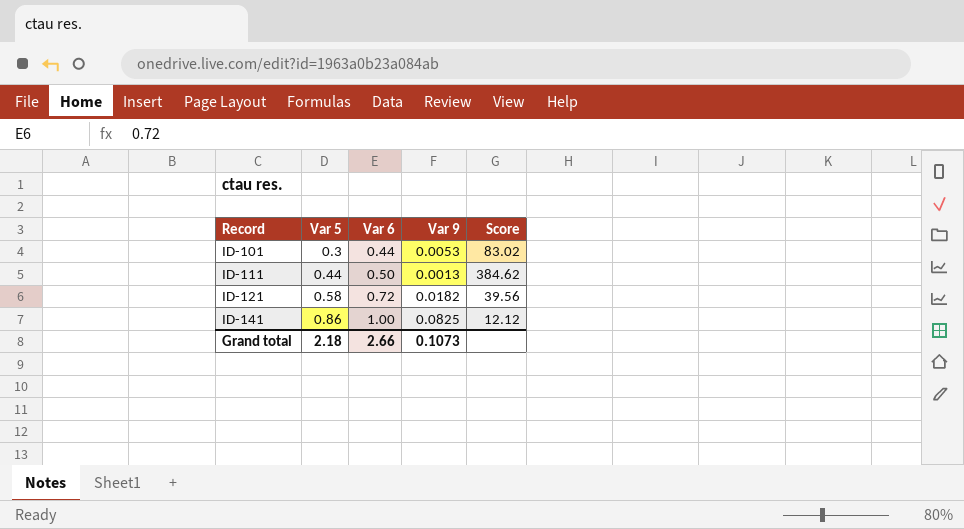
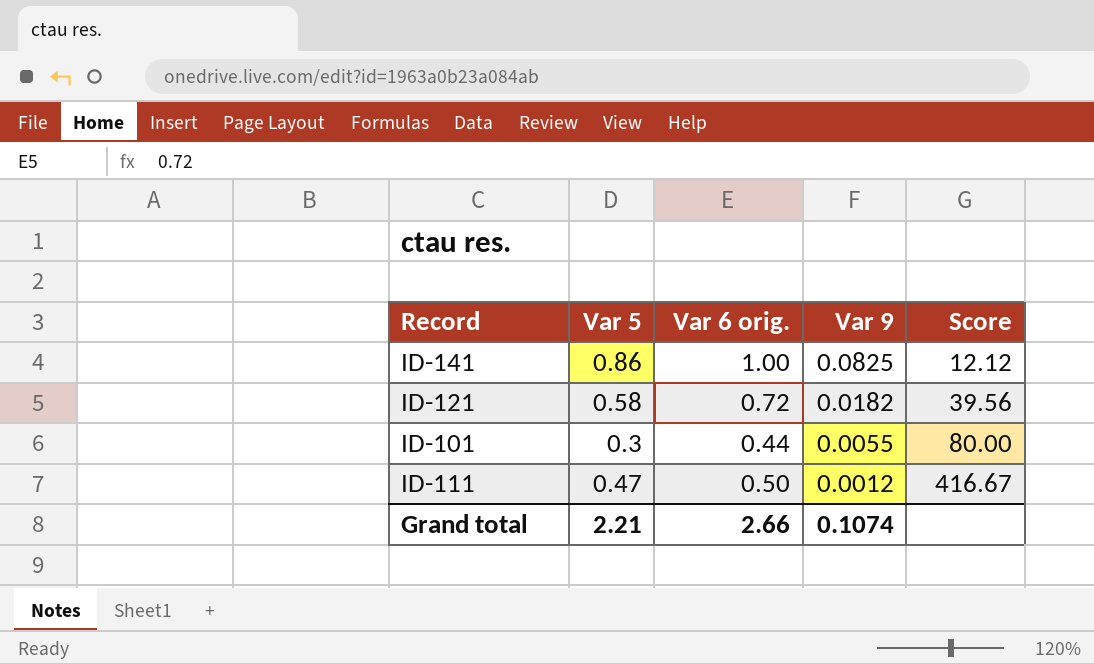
row order: Record ascending -> Var 9 descending
column name: Var 6 -> Var 6 orig.
ID-101 | Var 9: 0.0053 -> 0.0055
ID-101 | Score: 83.02 -> 80.00
ID-111 | Var 5: 0.44 -> 0.47
ID-111 | Var 9: 0.0013 -> 0.0012
ID-111 | Score: 384.62 -> 416.67
Grand total | Var 5: 2.18 -> 2.21
Grand total | Var 9: 0.1073 -> 0.1074

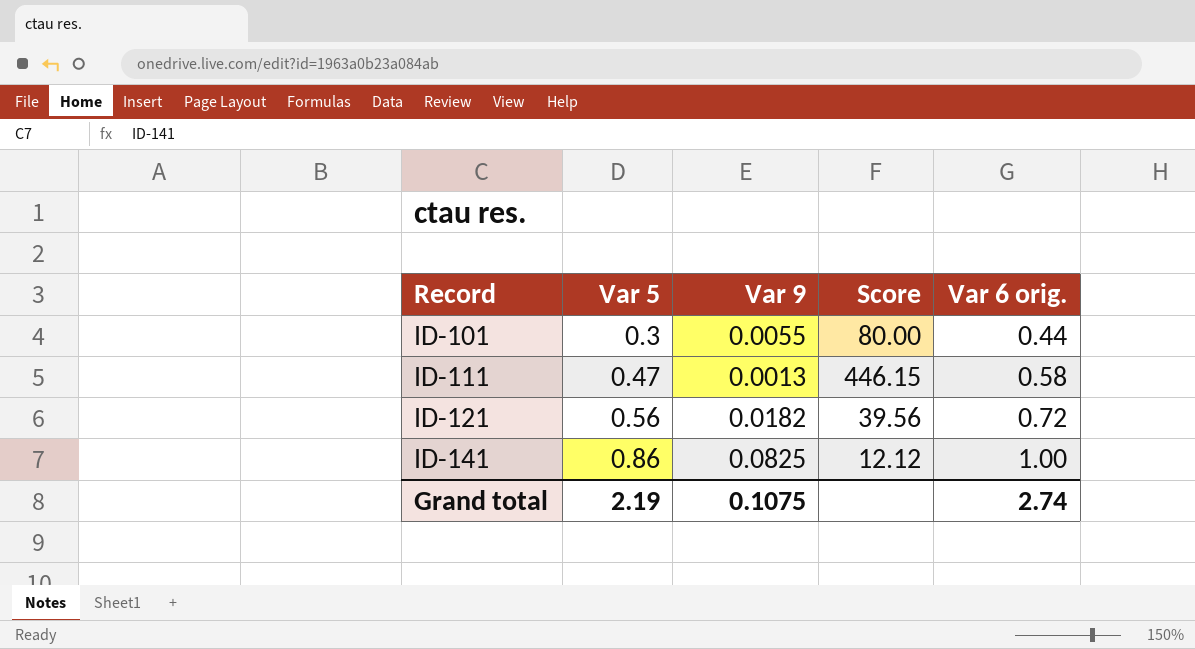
row order: Var 9 descending -> Record ascending
column Var 6 orig. | position: 3 -> 5
ID-111 | Var 9: 0.0012 -> 0.0013
ID-111 | Score: 416.67 -> 446.15
ID-111 | Var 6 orig.: 0.50 -> 0.58
ID-121 | Var 5: 0.58 -> 0.56
Grand total | Var 5: 2.21 -> 2.19
Grand total | Var 9: 0.1074 -> 0.1075
Grand total | Var 6 orig.: 2.66 -> 2.74

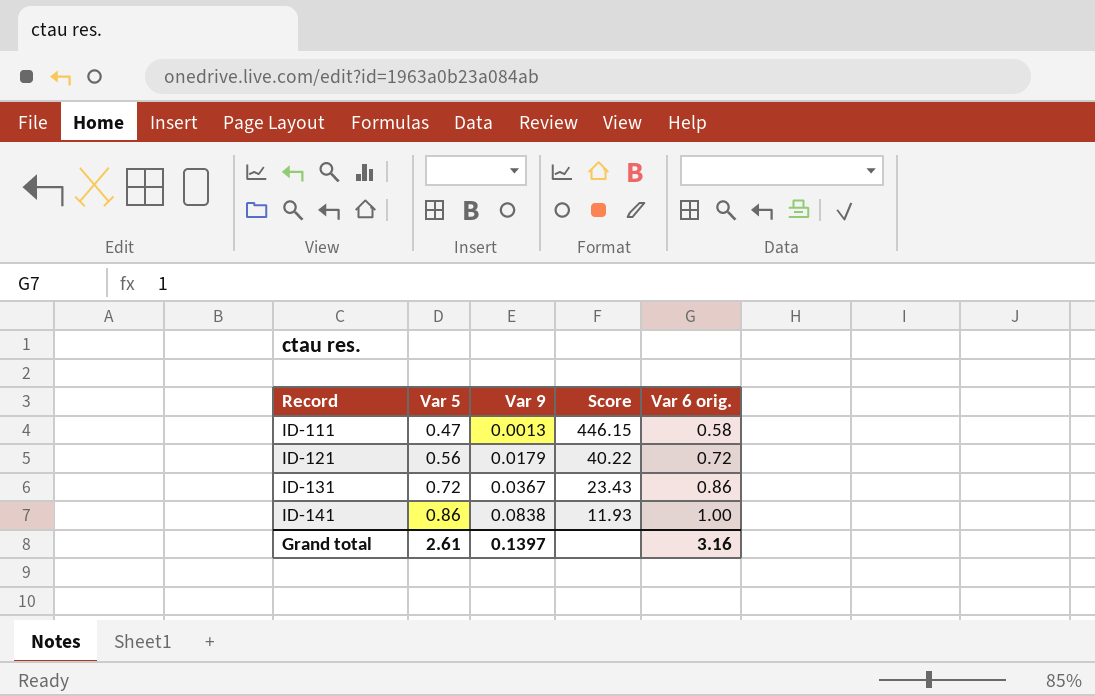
row ID-101: 0.3 | 0.0055 | 80.00 | 0.44 -> none
ID-121 | Var 9: 0.0182 -> 0.0179
ID-121 | Score: 39.56 -> 40.22
row ID-131: none -> 0.72 | 0.0367 | 23.43 | 0.86
ID-141 | Var 9: 0.0825 -> 0.0838
ID-141 | Score: 12.12 -> 11.93
Grand total | Var 5: 2.19 -> 2.61
Grand total | Var 9: 0.1075 -> 0.1397
Grand total | Var 6 orig.: 2.74 -> 3.16

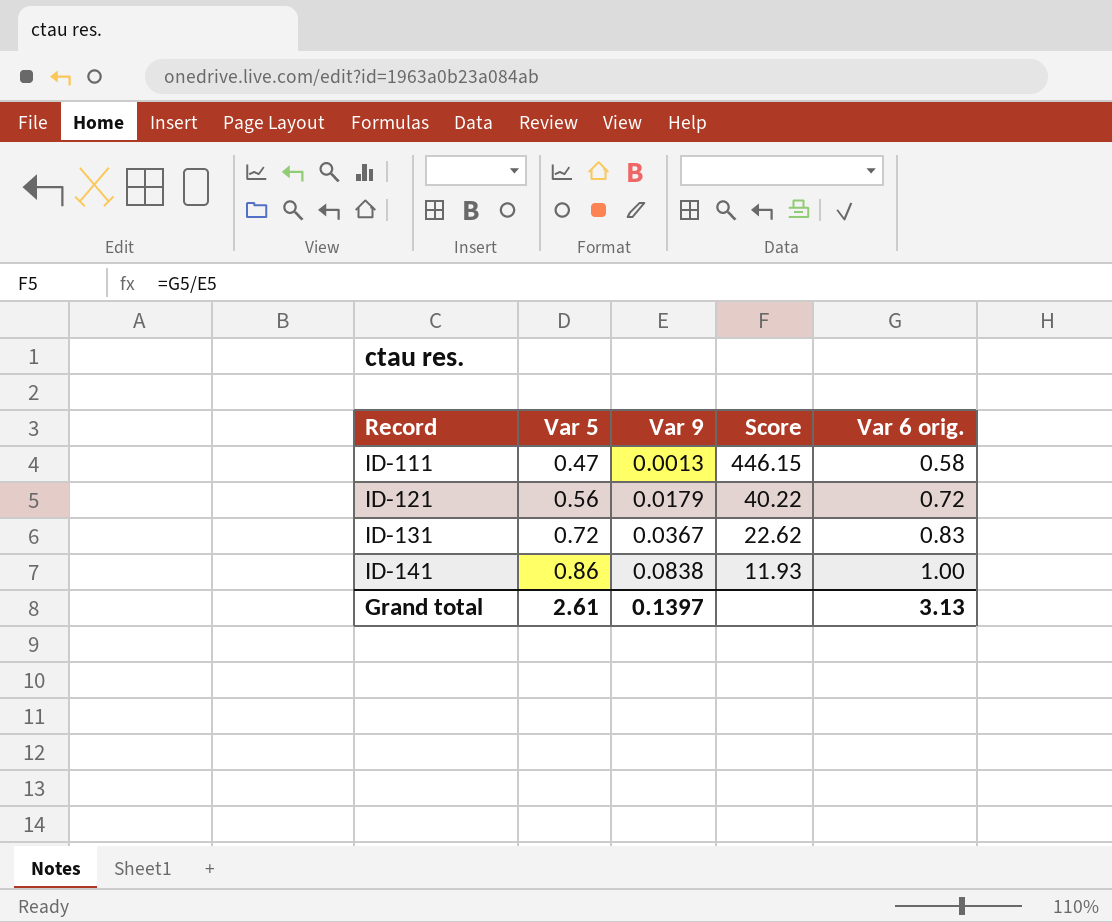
ID-131 | Score: 23.43 -> 22.62
ID-131 | Var 6 orig.: 0.86 -> 0.83
Grand total | Var 6 orig.: 3.16 -> 3.13

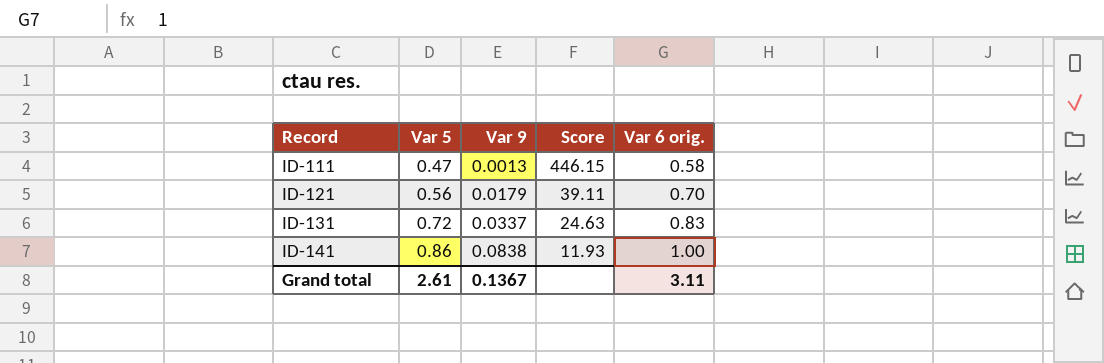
ID-121 | Score: 40.22 -> 39.11
ID-121 | Var 6 orig.: 0.72 -> 0.70
ID-131 | Var 9: 0.0367 -> 0.0337
ID-131 | Score: 22.62 -> 24.63
Grand total | Var 9: 0.1397 -> 0.1367
Grand total | Var 6 orig.: 3.13 -> 3.11

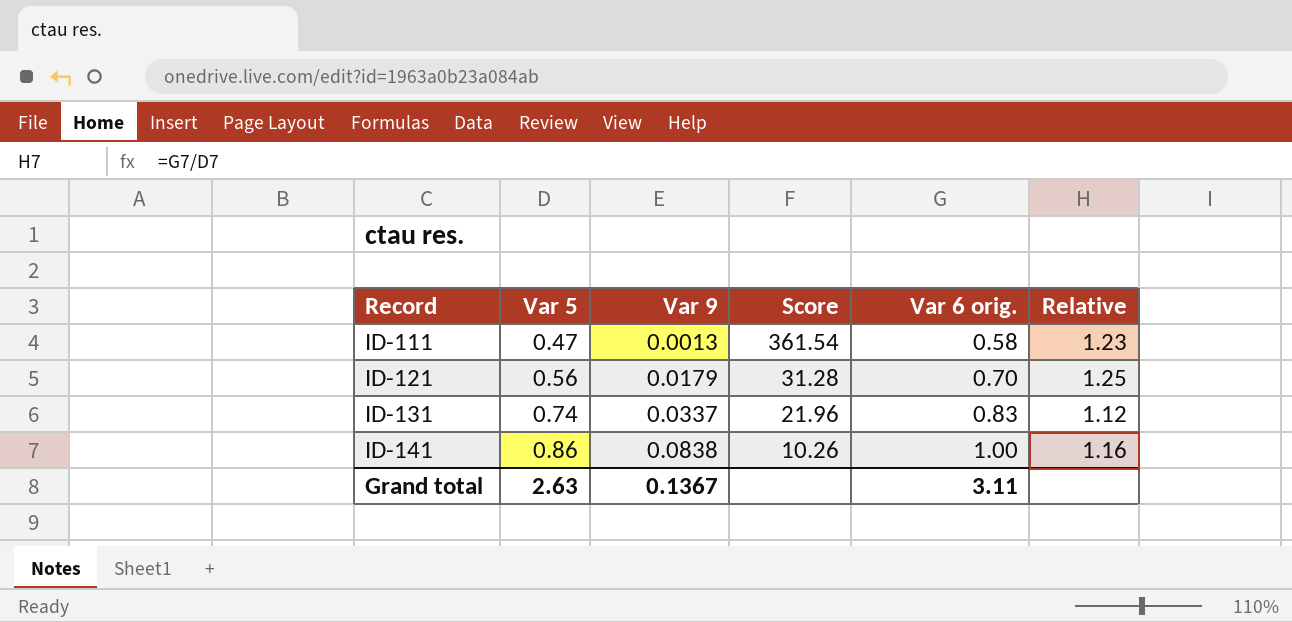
column Score | formula: [Var 6 orig.] / [Var 9] -> [Var 5] / [Var 9]
column Relative | formula: none -> [Var 6 orig.] / [Var 5]
ID-131 | Var 5: 0.72 -> 0.74
Grand total | Var 5: 2.61 -> 2.63

